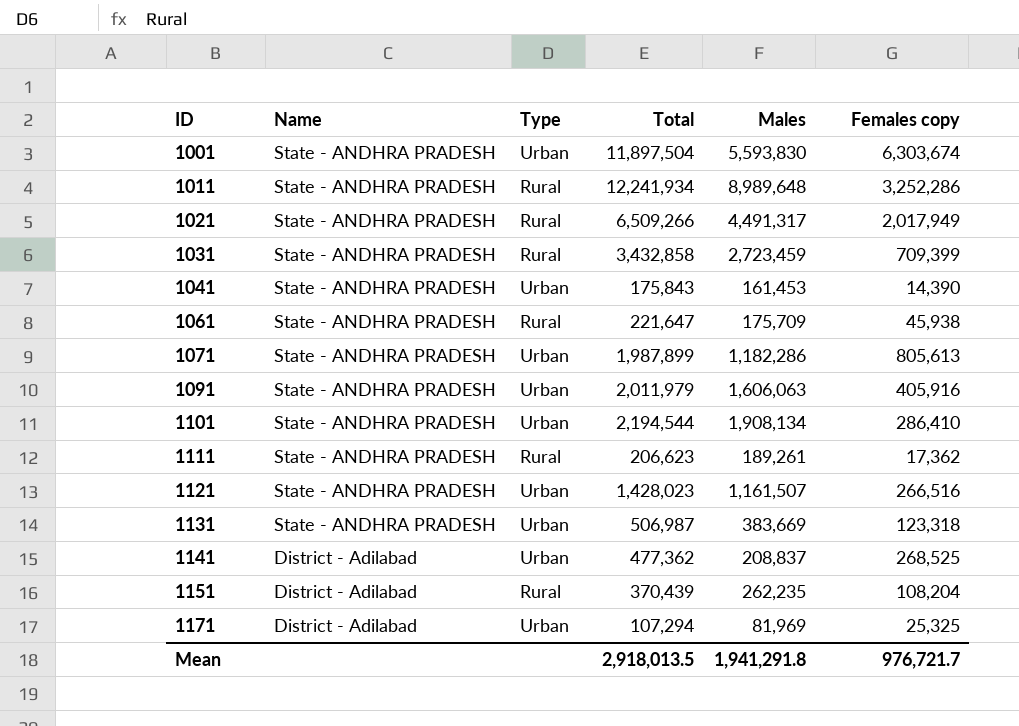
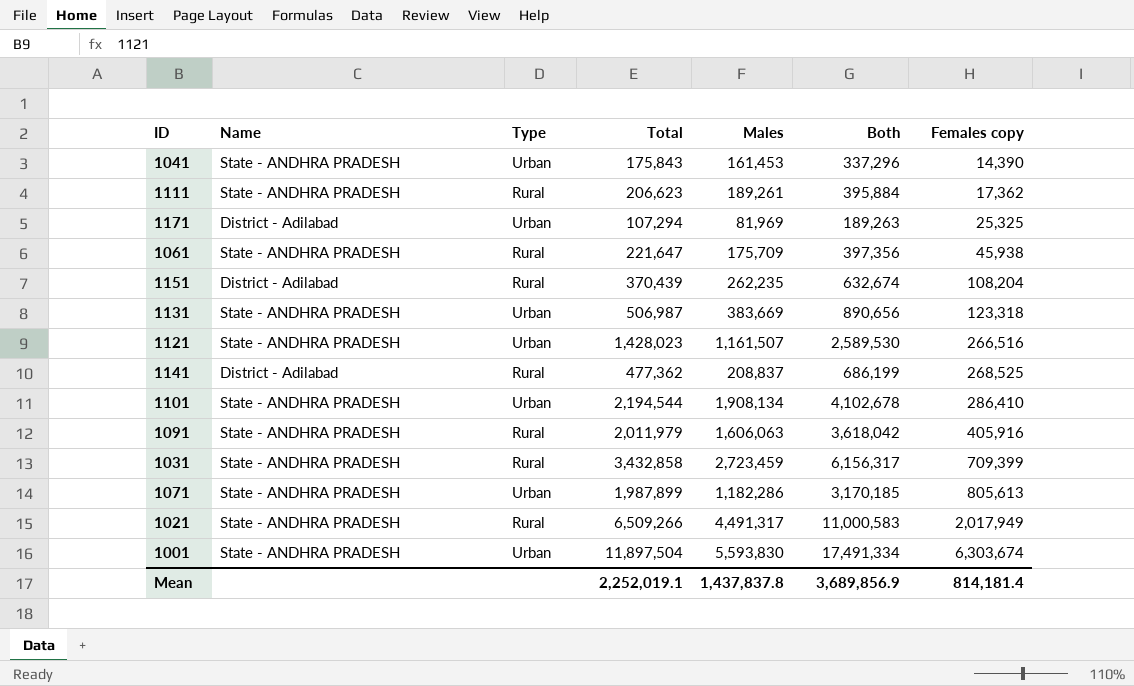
row order: ID ascending -> Females copy ascending
column Both | formula: none -> [Total] + [Males]
row 1011: State - ANDHRA PRADESH | Rural | 12,241,934 | 8,989,648 | 3,252,286 -> none
1141 | Type: Urban -> Rural
1091 | Type: Urban -> Rural
Mean | Total: 2,918,013.5 -> 2,252,019.1
Mean | Males: 1,941,291.8 -> 1,437,837.8
Mean | Females copy: 976,721.7 -> 814,181.4

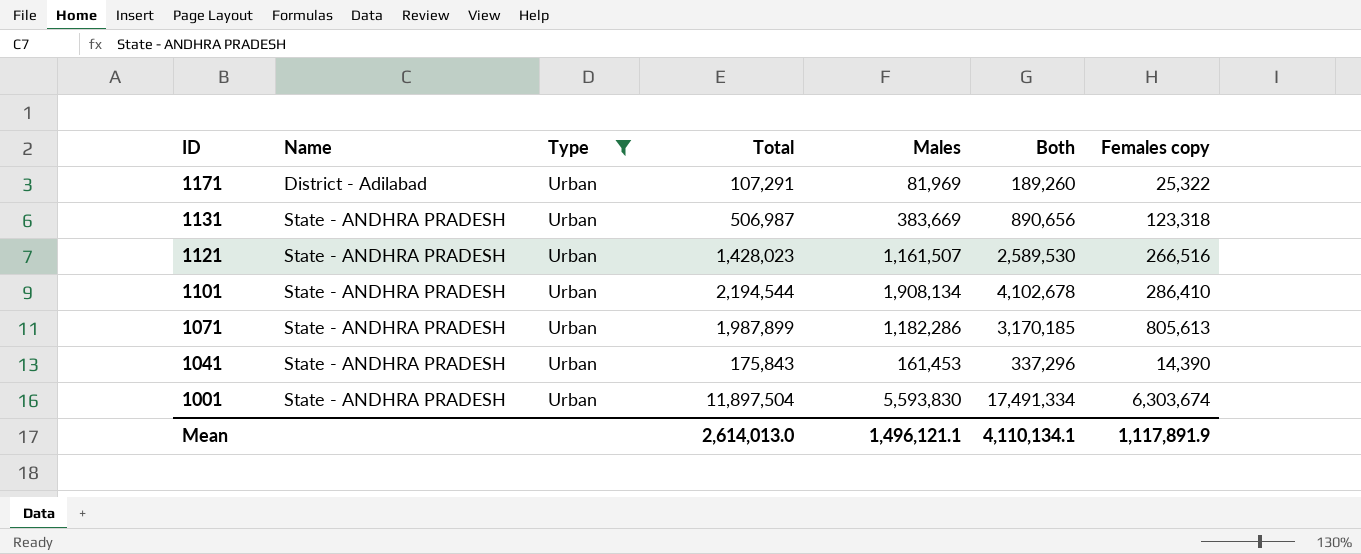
filter: none -> Type = Urban
row order: Females copy ascending -> ID descending
1171 | Total: 107,294 -> 107,291
1171 | Both: 189,263 -> 189,260
1171 | Females copy: 25,325 -> 25,322
Mean | Total: 2,252,019.1 -> 2,614,013.0
Mean | Males: 1,437,837.8 -> 1,496,121.1
Mean | Both: 3,689,856.9 -> 4,110,134.1
Mean | Females copy: 814,181.4 -> 1,117,891.9

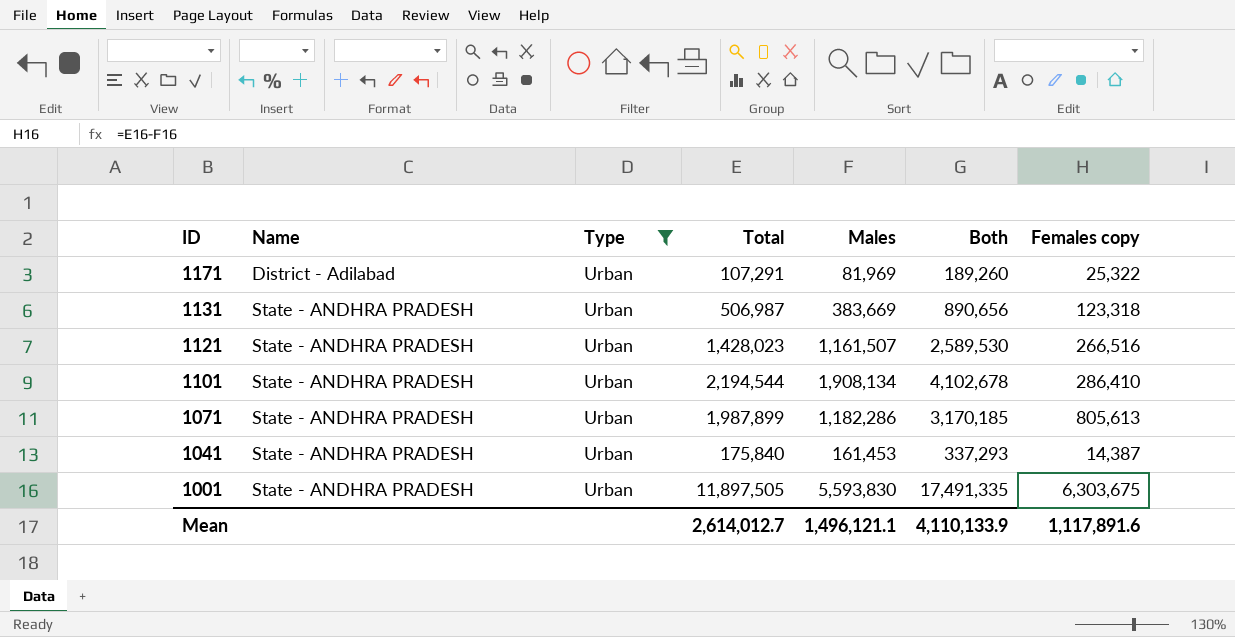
1041 | Total: 175,843 -> 175,840
1041 | Both: 337,296 -> 337,293
1041 | Females copy: 14,390 -> 14,387
1001 | Total: 11,897,504 -> 11,897,505
1001 | Both: 17,491,334 -> 17,491,335
1001 | Females copy: 6,303,674 -> 6,303,675
Mean | Total: 2,614,013.0 -> 2,614,012.7
Mean | Both: 4,110,134.1 -> 4,110,133.9
Mean | Females copy: 1,117,891.9 -> 1,117,891.6

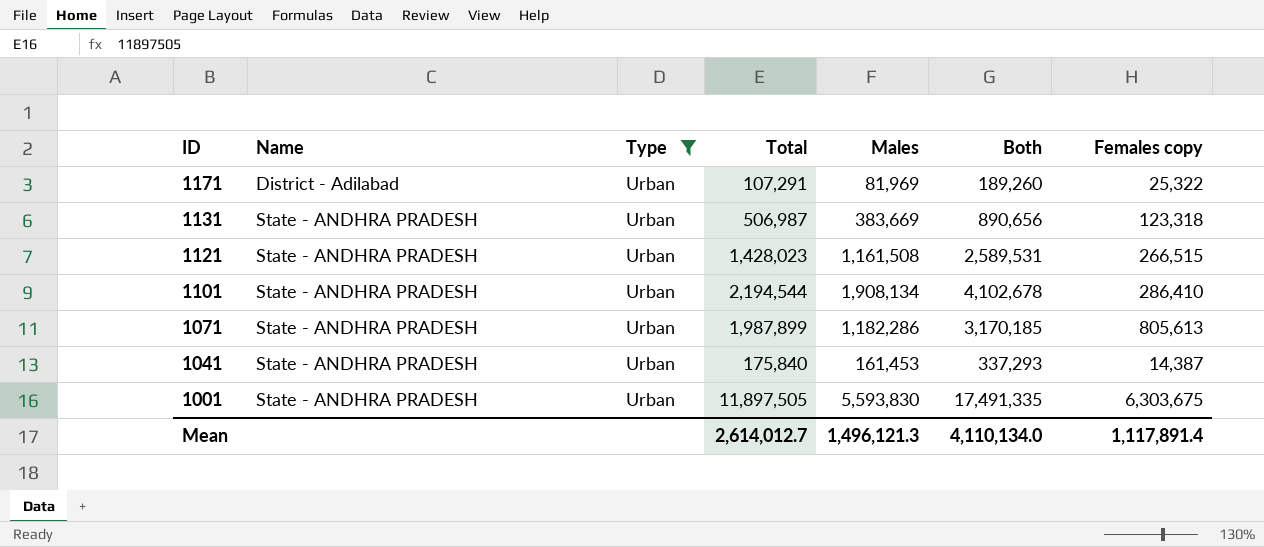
1121 | Males: 1,161,507 -> 1,161,508
1121 | Both: 2,589,530 -> 2,589,531
1121 | Females copy: 266,516 -> 266,515
Mean | Males: 1,496,121.1 -> 1,496,121.3
Mean | Both: 4,110,133.9 -> 4,110,134.0
Mean | Females copy: 1,117,891.6 -> 1,117,891.4

